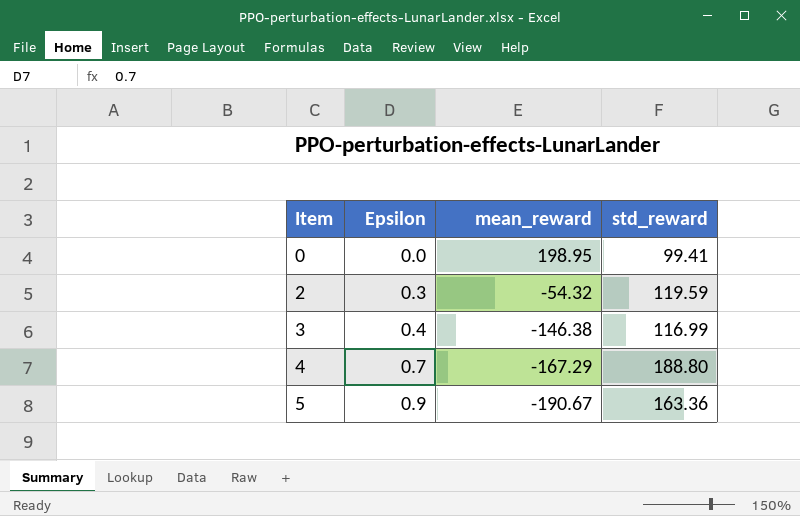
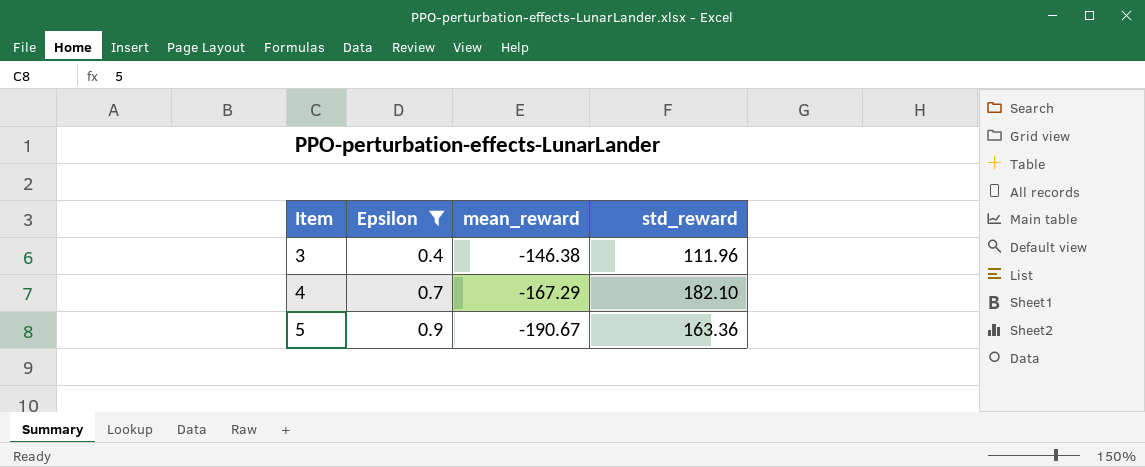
filter: none -> Epsilon >= 0.4
3 | std_reward: 116.99 -> 111.96
4 | std_reward: 188.80 -> 182.10

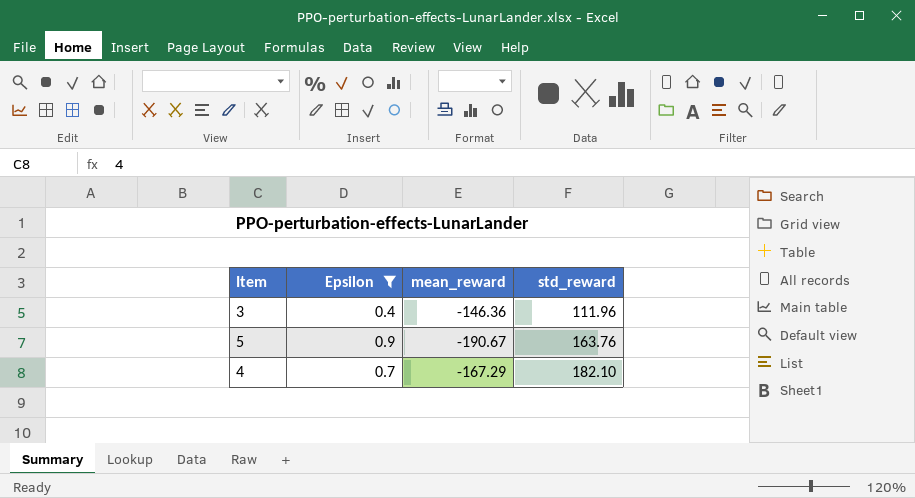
row order: Item ascending -> std_reward ascending
3 | mean_reward: -146.38 -> -146.36
5 | std_reward: 163.36 -> 163.76

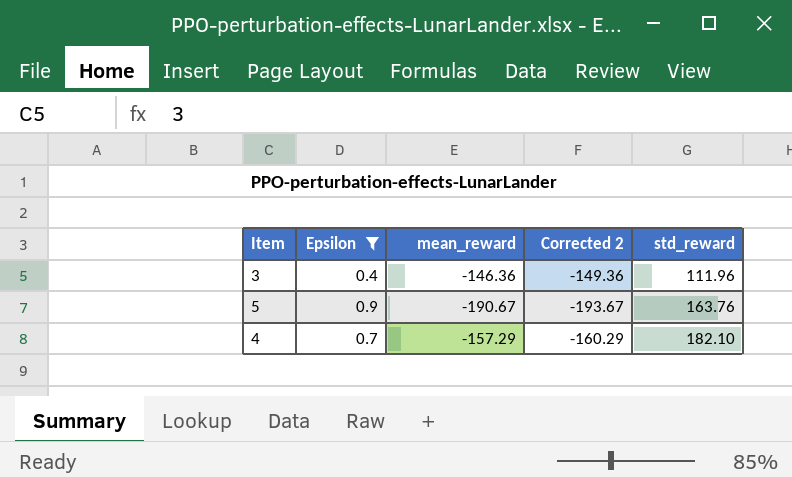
column Corrected 2 | formula: none -> [mean_reward] - 3
4 | mean_reward: -167.29 -> -157.29

